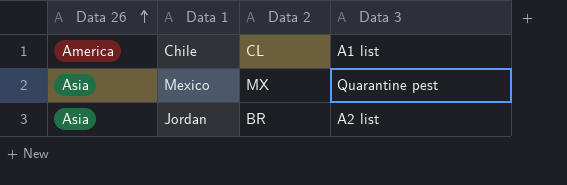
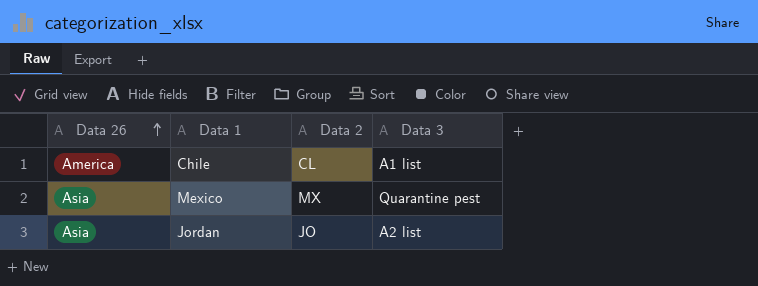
Jordan | Data 2: BR -> JO

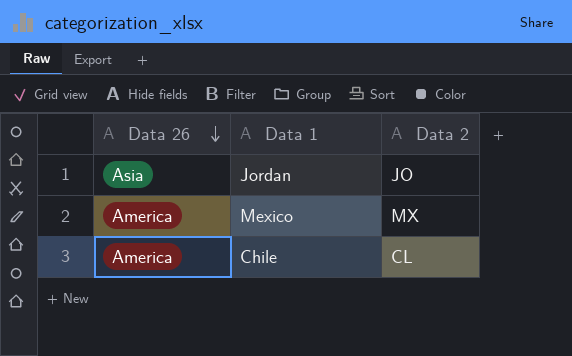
row order: Data 26 ascending -> Data 26 descending
column Data 3 | position: 4 -> none
Mexico | Data 26: Asia -> America

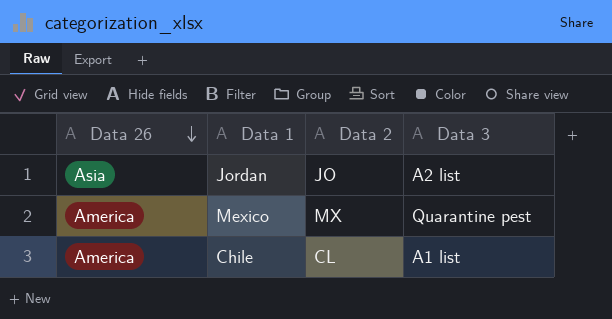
column Data 3 | position: none -> 4

